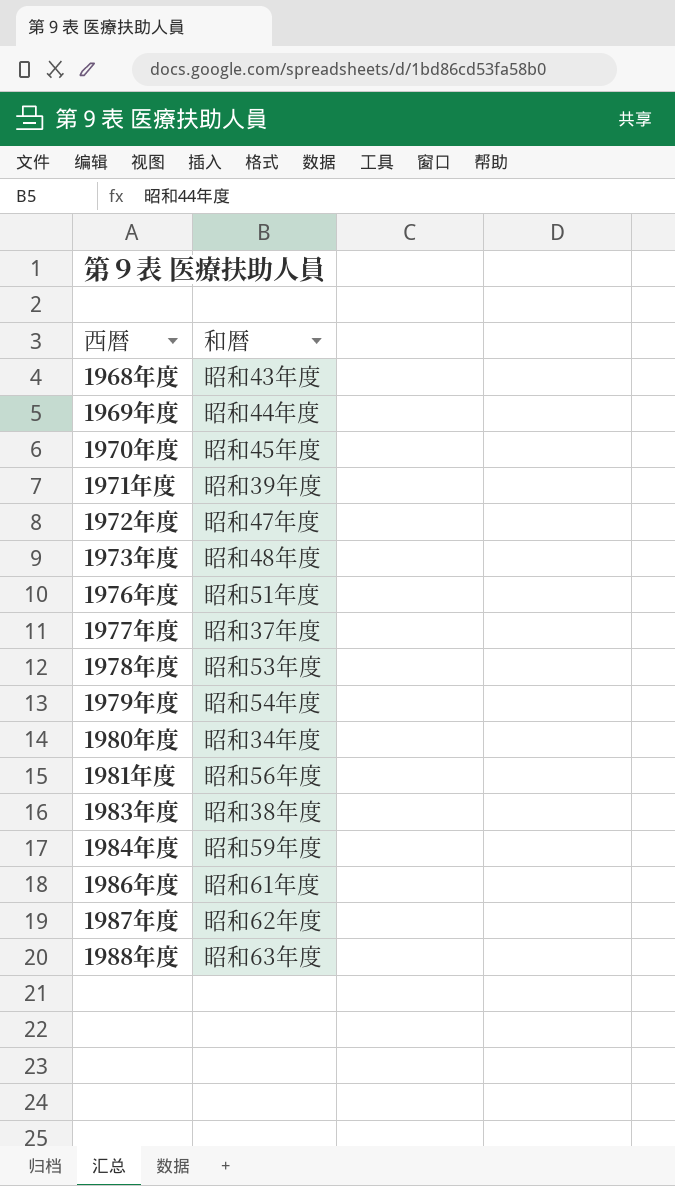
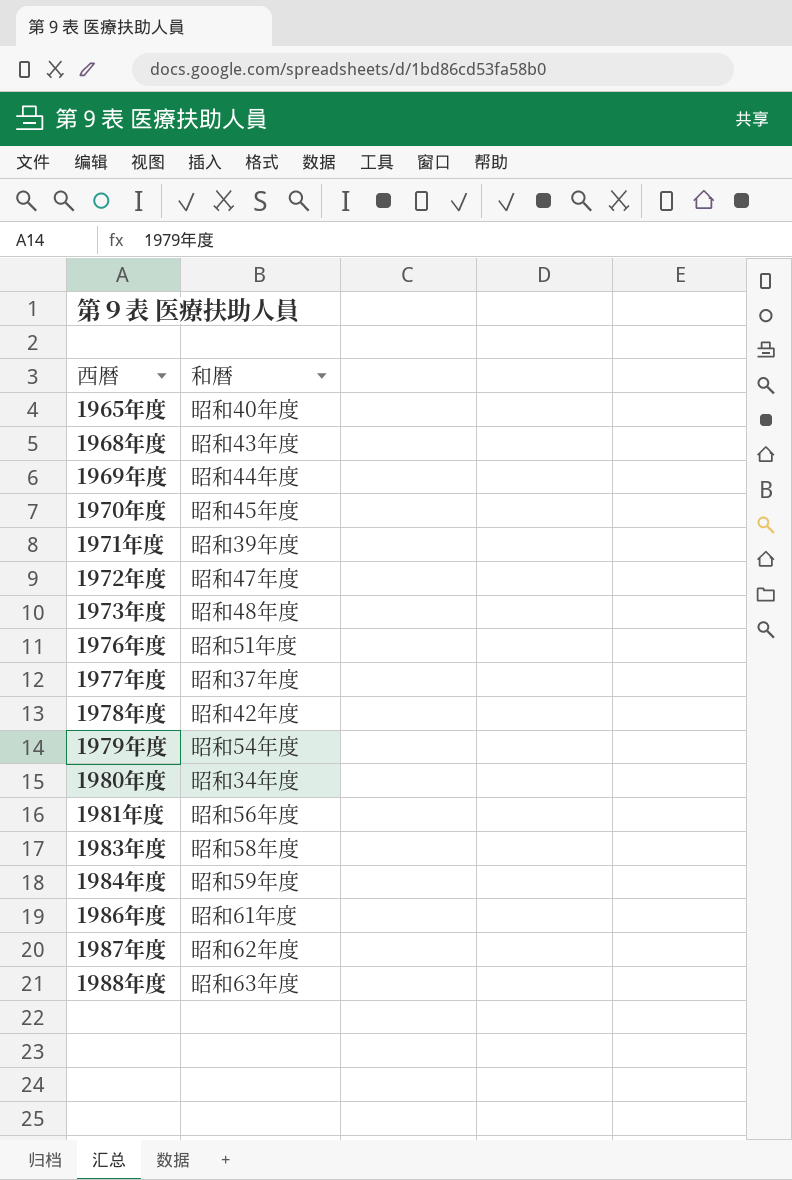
row 1965年度: none -> 昭和40年度
1978年度 | 和暦: 昭和53年度 -> 昭和42年度
1983年度 | 和暦: 昭和38年度 -> 昭和58年度

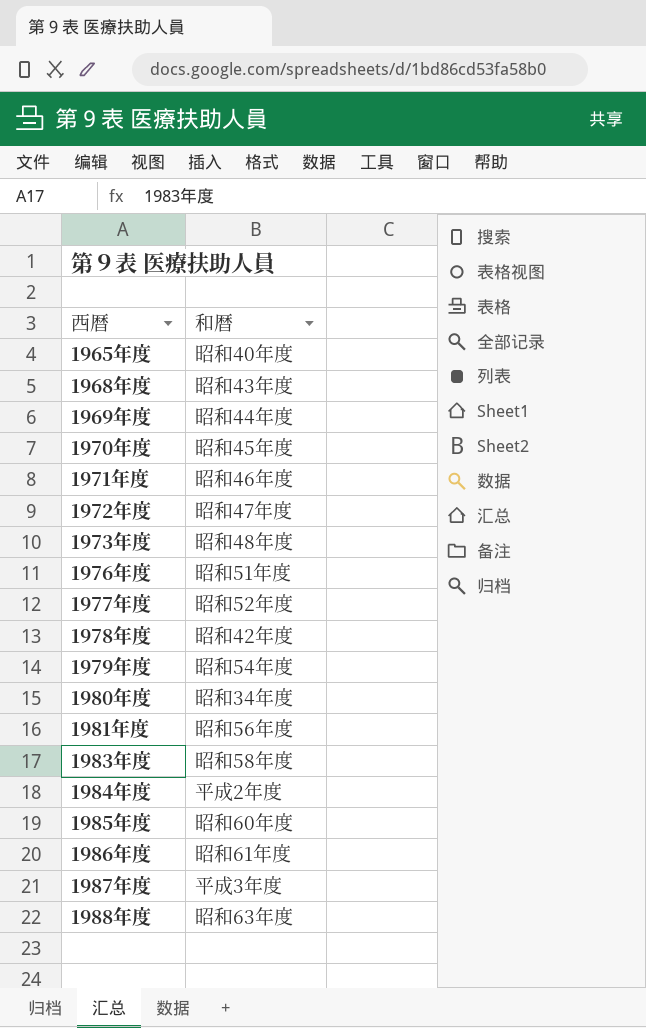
1971年度 | 和暦: 昭和39年度 -> 昭和46年度
1977年度 | 和暦: 昭和37年度 -> 昭和52年度
1984年度 | 和暦: 昭和59年度 -> 平成2年度
row 1985年度: none -> 昭和60年度
1987年度 | 和暦: 昭和62年度 -> 平成3年度

